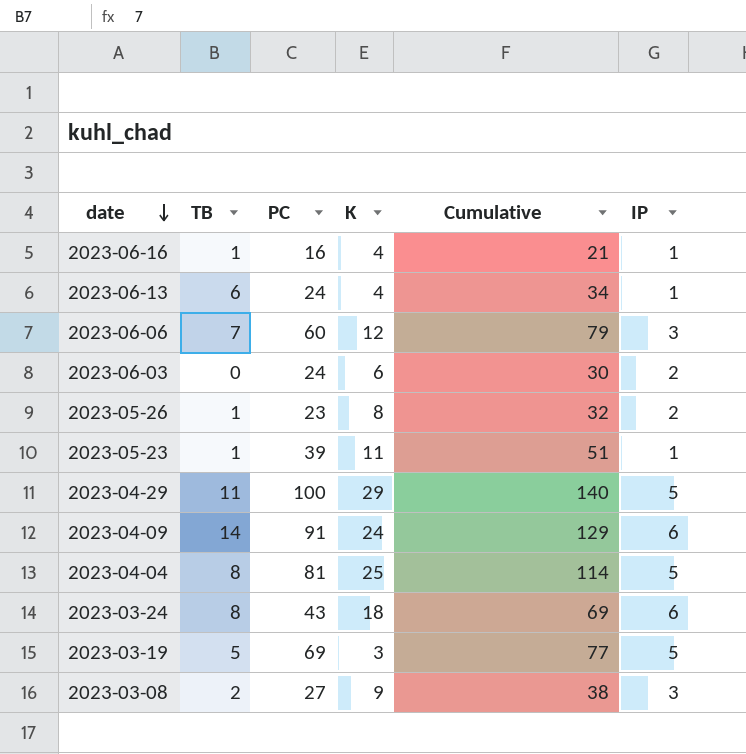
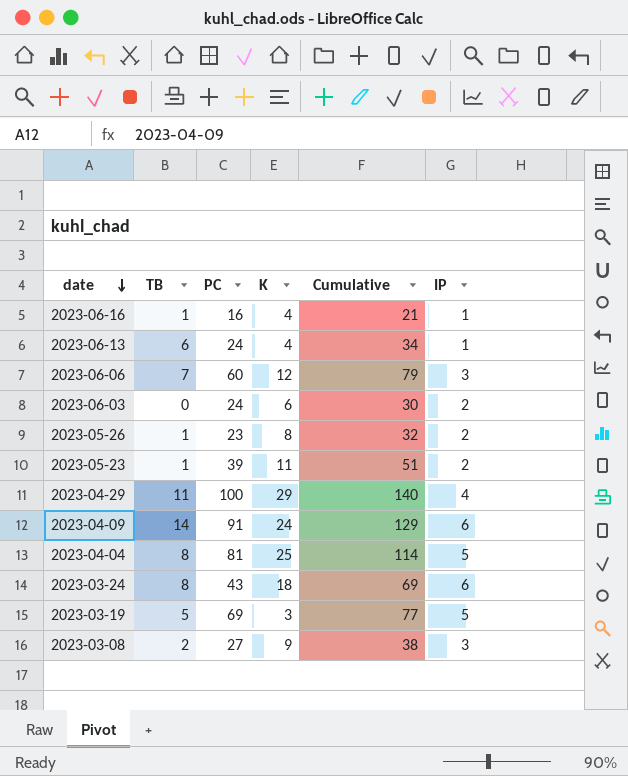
2023-05-23 | IP: 1 -> 2
2023-04-29 | IP: 5 -> 4

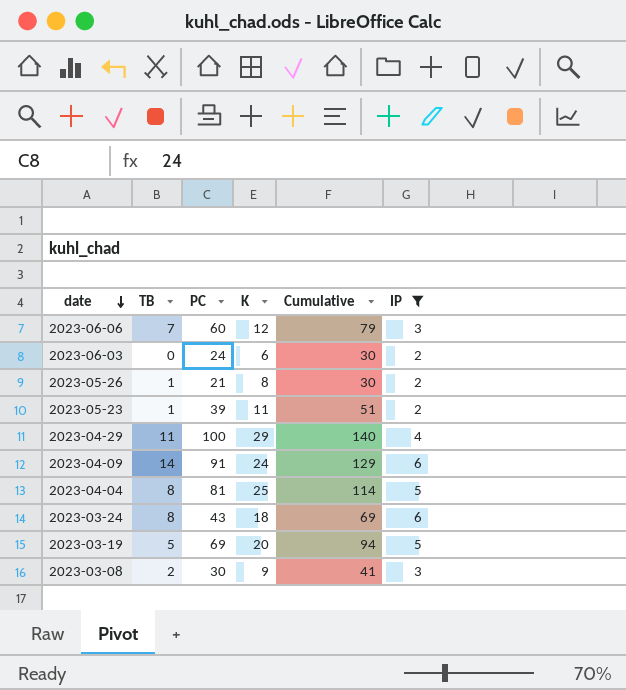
filter: none -> IP != 1
2023-05-26 | PC: 23 -> 21
2023-05-26 | Cumulative: 32 -> 30
2023-03-19 | K: 3 -> 20
2023-03-19 | Cumulative: 77 -> 94
2023-03-08 | PC: 27 -> 30
2023-03-08 | Cumulative: 38 -> 41

